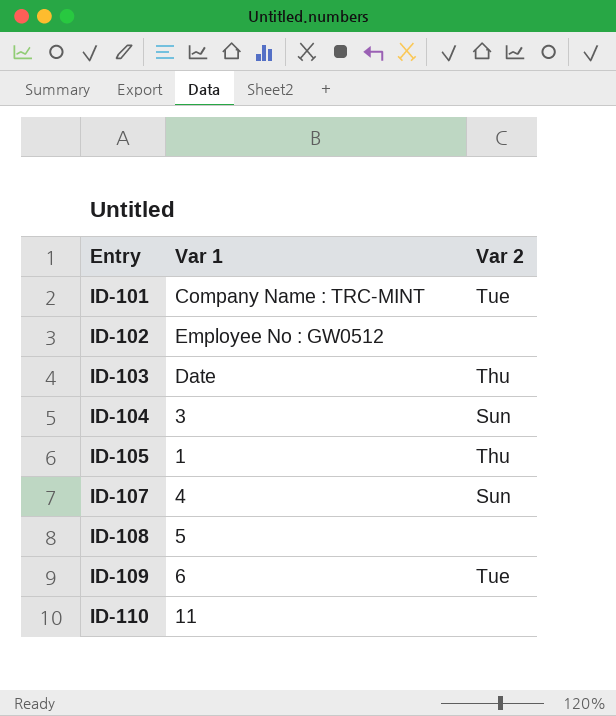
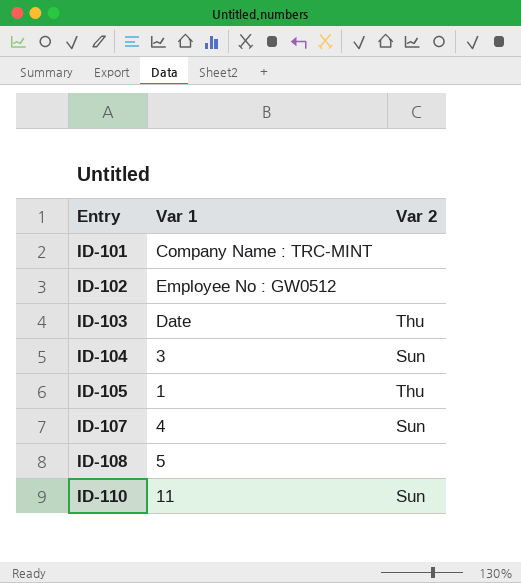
row ID-109: 6 | Tue -> none
ID-101 | Var 2: Tue -> none
ID-110 | Var 2: none -> Sun

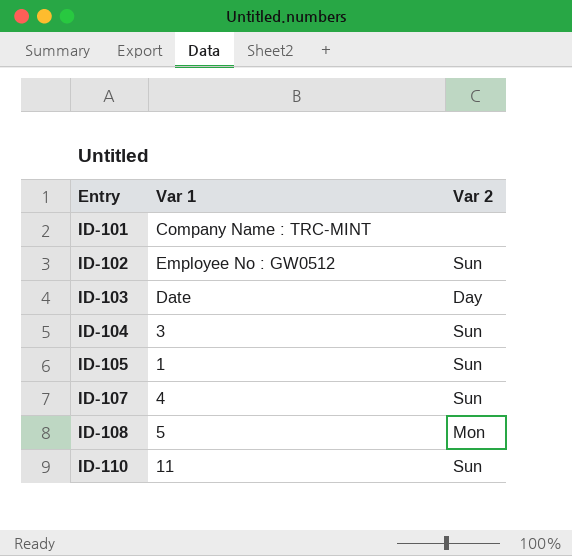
ID-102 | Var 2: none -> Sun
ID-103 | Var 2: Thu -> Day
ID-105 | Var 2: Thu -> Sun
ID-108 | Var 2: none -> Mon

